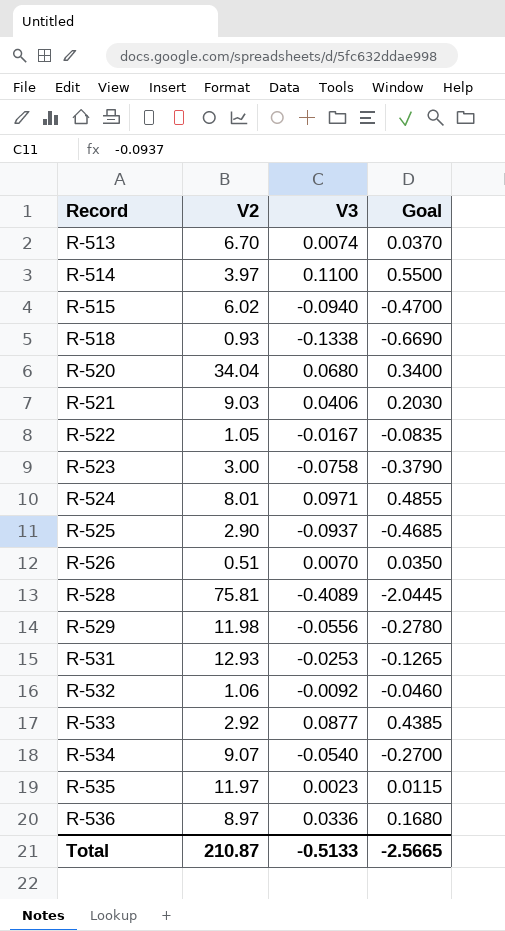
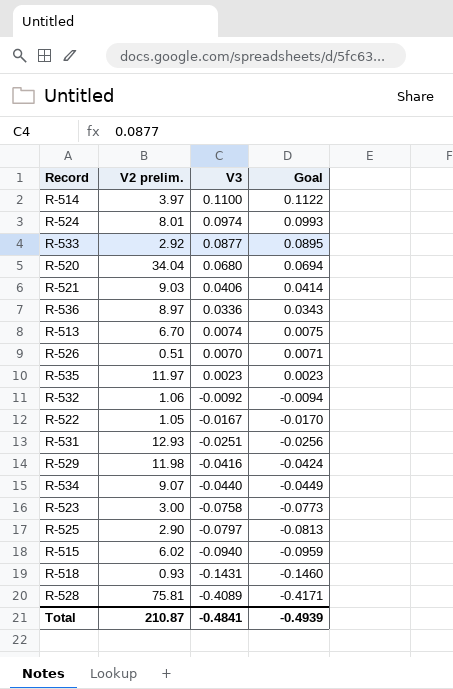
row order: Record ascending -> V3 descending
column name: V2 -> V2 prelim.
column Goal | formula: [V3] * 5 -> [V3] * 1.02
R-524 | V3: 0.0971 -> 0.0974
R-531 | V3: -0.0253 -> -0.0251
R-529 | V3: -0.0556 -> -0.0416
R-534 | V3: -0.0540 -> -0.0440
R-525 | V3: -0.0937 -> -0.0797
R-518 | V3: -0.1338 -> -0.1431
Total | V3: -0.5133 -> -0.4841
Total | Goal: -2.5665 -> -0.4939

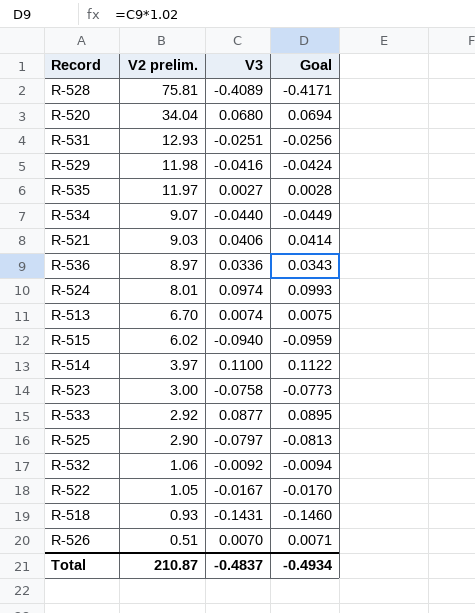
row order: V3 descending -> V2 prelim. descending
R-535 | V3: 0.0023 -> 0.0027
R-535 | Goal: 0.0023 -> 0.0028
Total | V3: -0.4841 -> -0.4837
Total | Goal: -0.4939 -> -0.4934

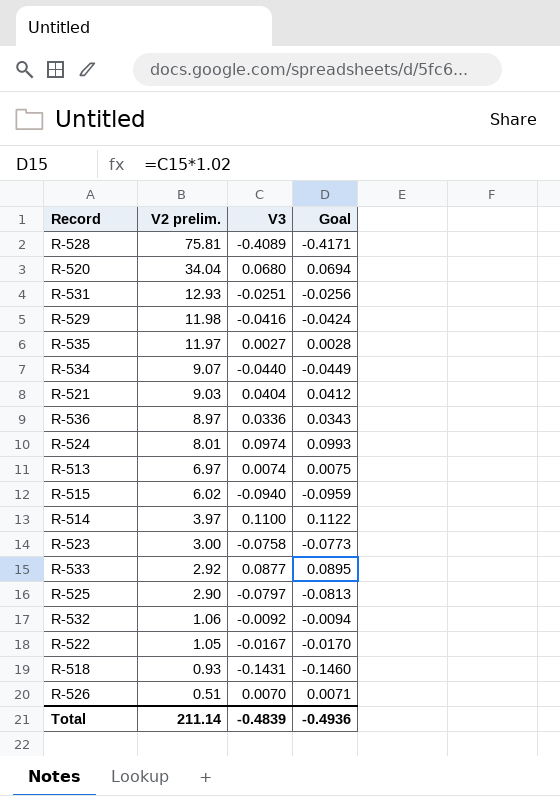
R-521 | V3: 0.0406 -> 0.0404
R-521 | Goal: 0.0414 -> 0.0412
R-513 | V2 prelim.: 6.70 -> 6.97
Total | V2 prelim.: 210.87 -> 211.14
Total | V3: -0.4837 -> -0.4839
Total | Goal: -0.4934 -> -0.4936

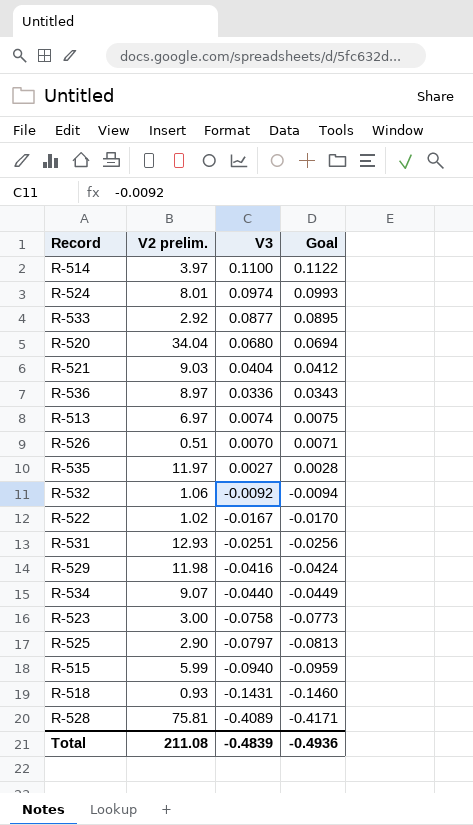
row order: V2 prelim. descending -> V3 descending
R-522 | V2 prelim.: 1.05 -> 1.02
R-515 | V2 prelim.: 6.02 -> 5.99
Total | V2 prelim.: 211.14 -> 211.08

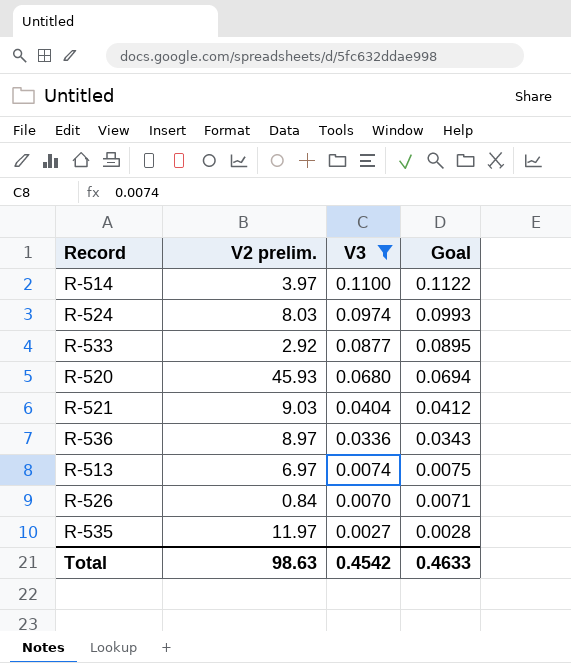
filter: none -> V3 >= 0.0027
R-524 | V2 prelim.: 8.01 -> 8.03
R-520 | V2 prelim.: 34.04 -> 45.93
R-526 | V2 prelim.: 0.51 -> 0.84
Total | V2 prelim.: 211.08 -> 98.63
Total | V3: -0.4839 -> 0.4542
Total | Goal: -0.4936 -> 0.4633

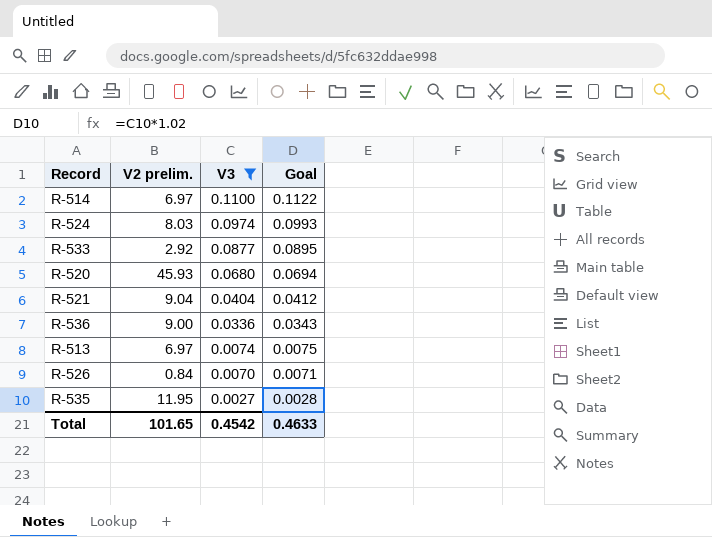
R-514 | V2 prelim.: 3.97 -> 6.97
R-521 | V2 prelim.: 9.03 -> 9.04
R-536 | V2 prelim.: 8.97 -> 9.00
R-535 | V2 prelim.: 11.97 -> 11.95
Total | V2 prelim.: 98.63 -> 101.65

